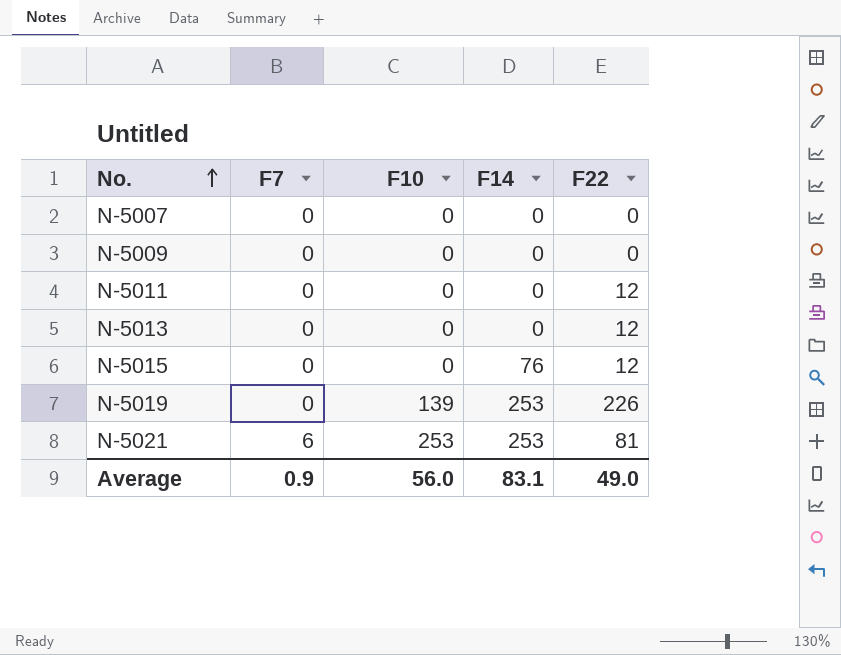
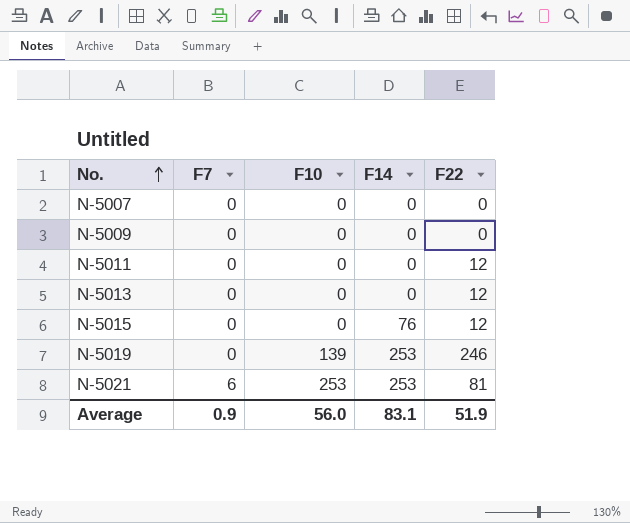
N-5019 | F22: 226 -> 246
Average | F22: 49.0 -> 51.9

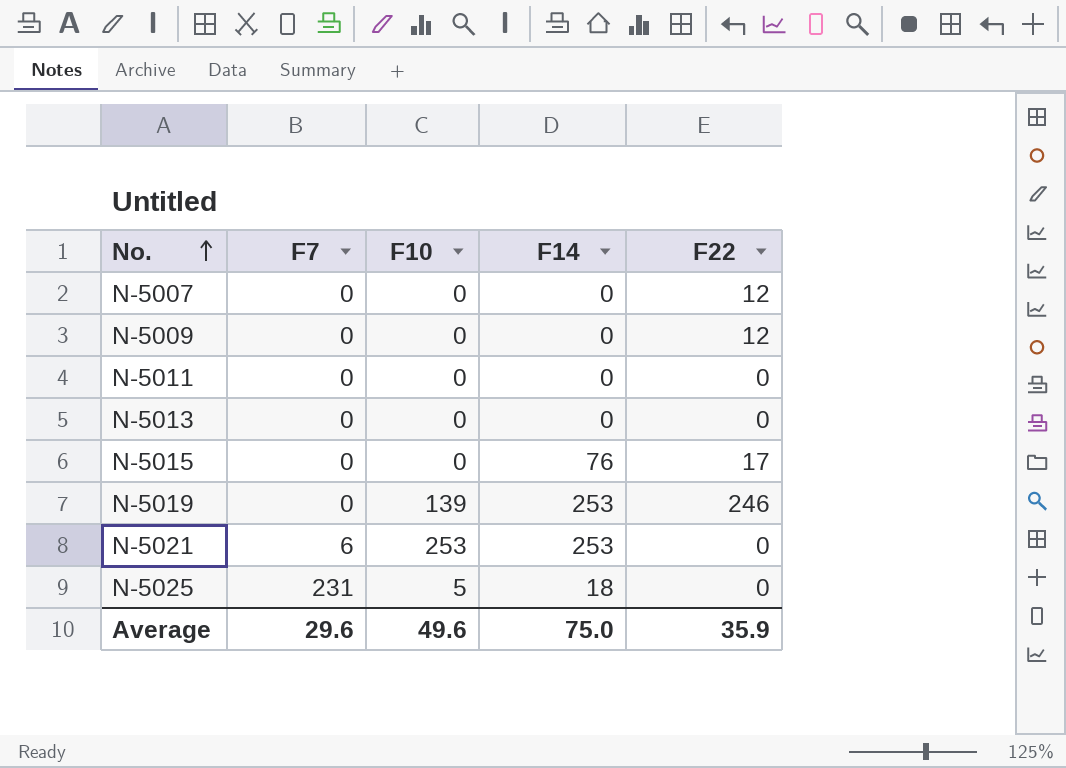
N-5007 | F22: 0 -> 12
N-5009 | F22: 0 -> 12
N-5011 | F22: 12 -> 0
N-5013 | F22: 12 -> 0
N-5015 | F22: 12 -> 17
N-5021 | F22: 81 -> 0
row N-5025: none -> 231 | 5 | 18 | 0
Average | F7: 0.9 -> 29.6
Average | F10: 56.0 -> 49.6
Average | F14: 83.1 -> 75.0
Average | F22: 51.9 -> 35.9

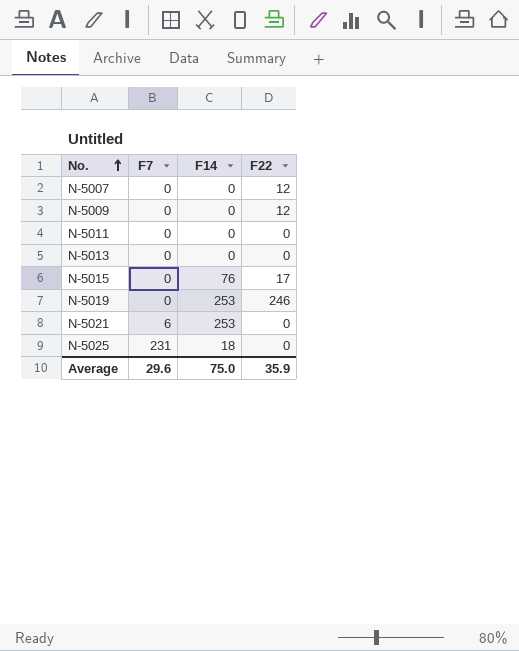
column F10 | position: 3 -> none

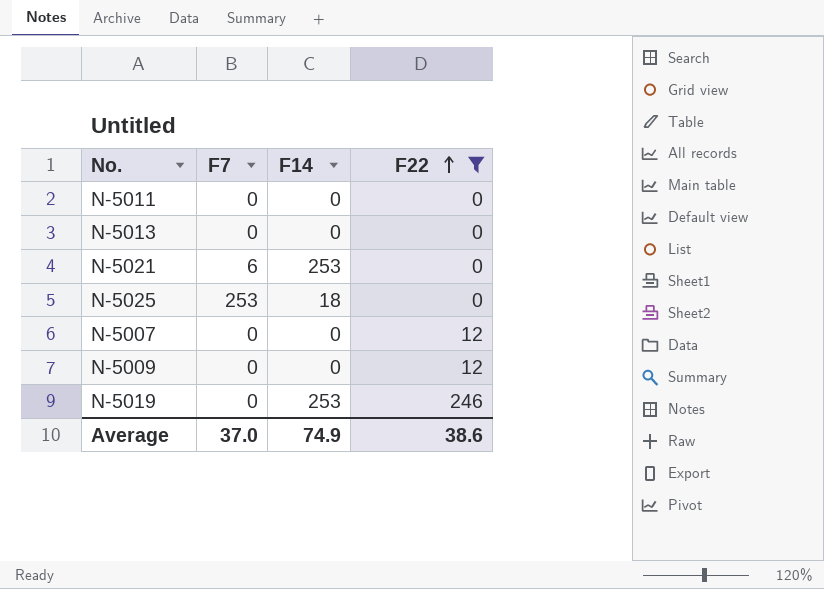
filter: none -> F22 != 17
row order: No. ascending -> F22 ascending
N-5025 | F7: 231 -> 253
Average | F7: 29.6 -> 37.0
Average | F14: 75.0 -> 74.9
Average | F22: 35.9 -> 38.6

